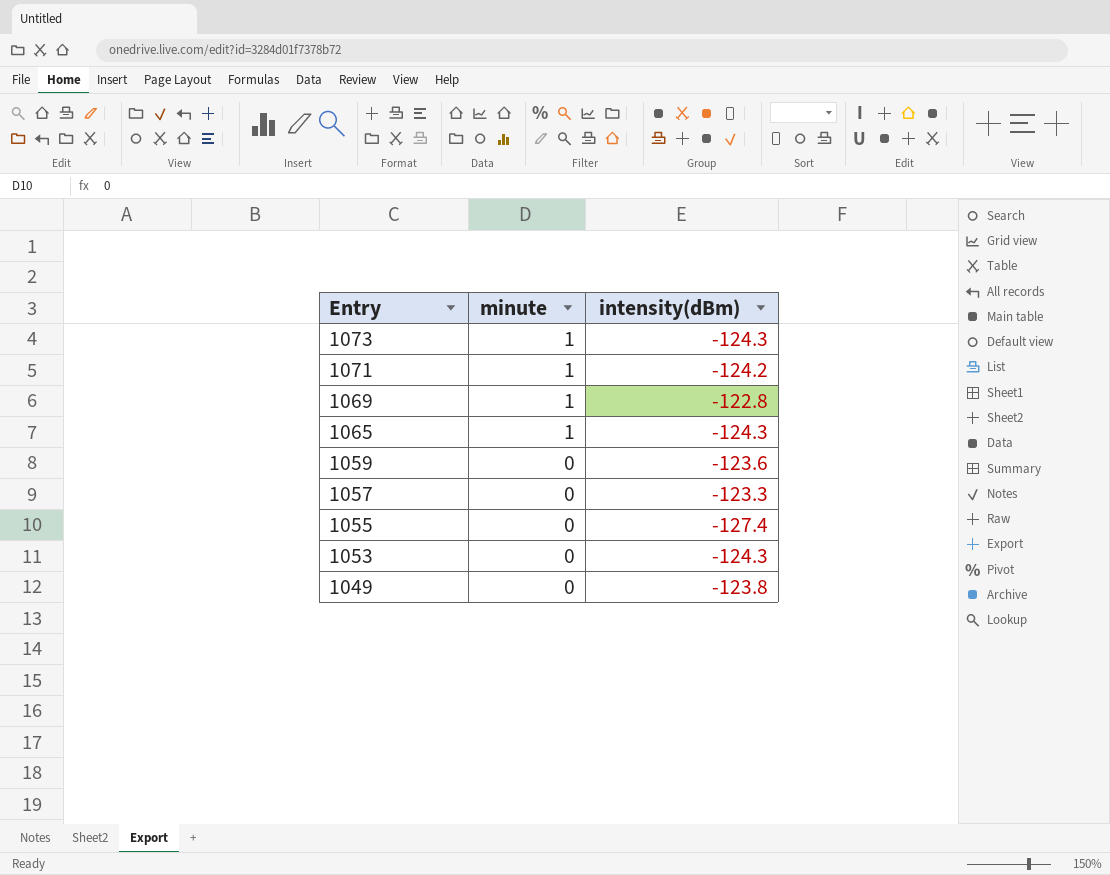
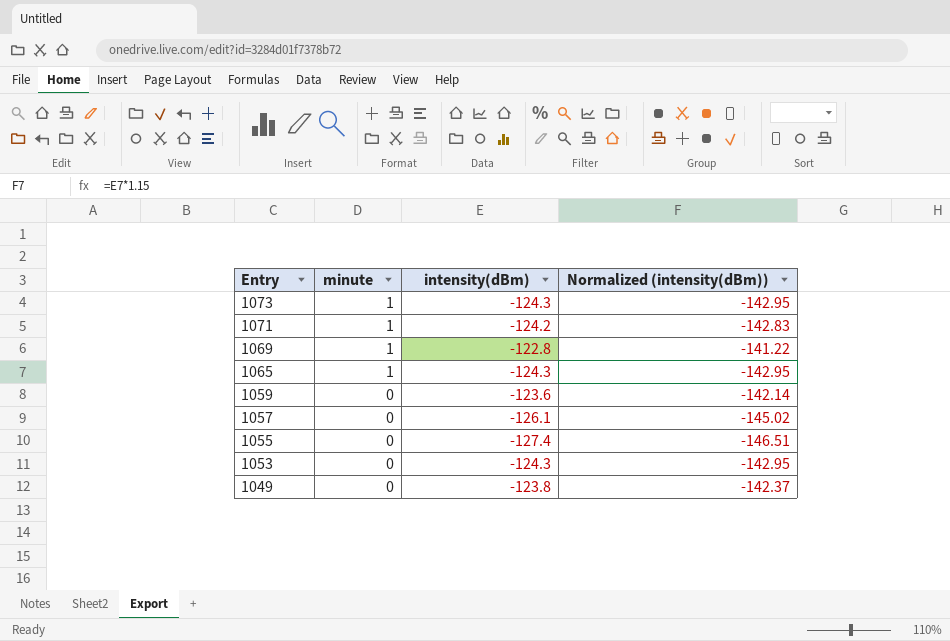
column Normalized (intensity(dBm)) | formula: none -> [intensity(dBm)] * 1.15
1057 | intensity(dBm): -123.3 -> -126.1

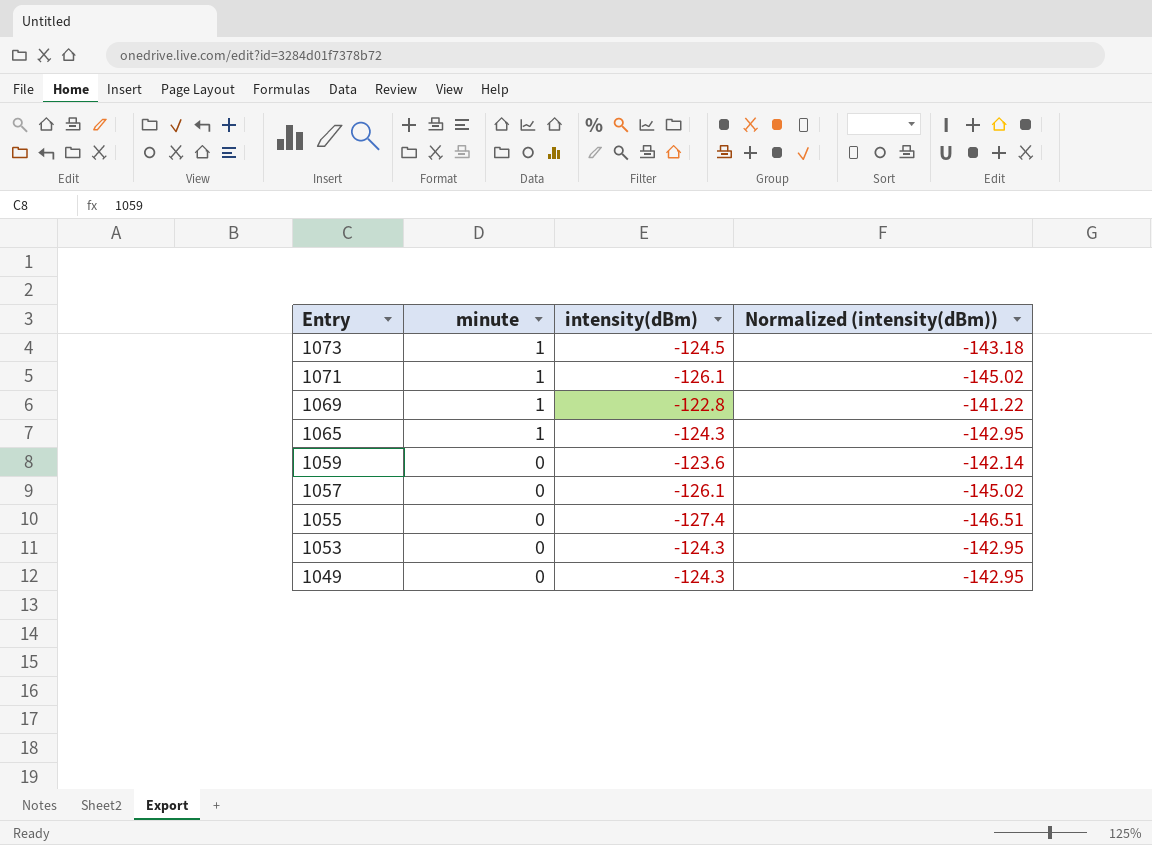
1073 | intensity(dBm): -124.3 -> -124.5
1073 | Normalized (intensity(dBm)): -142.95 -> -143.18
1071 | intensity(dBm): -124.2 -> -126.1
1071 | Normalized (intensity(dBm)): -142.83 -> -145.02
1049 | intensity(dBm): -123.8 -> -124.3
1049 | Normalized (intensity(dBm)): -142.37 -> -142.95

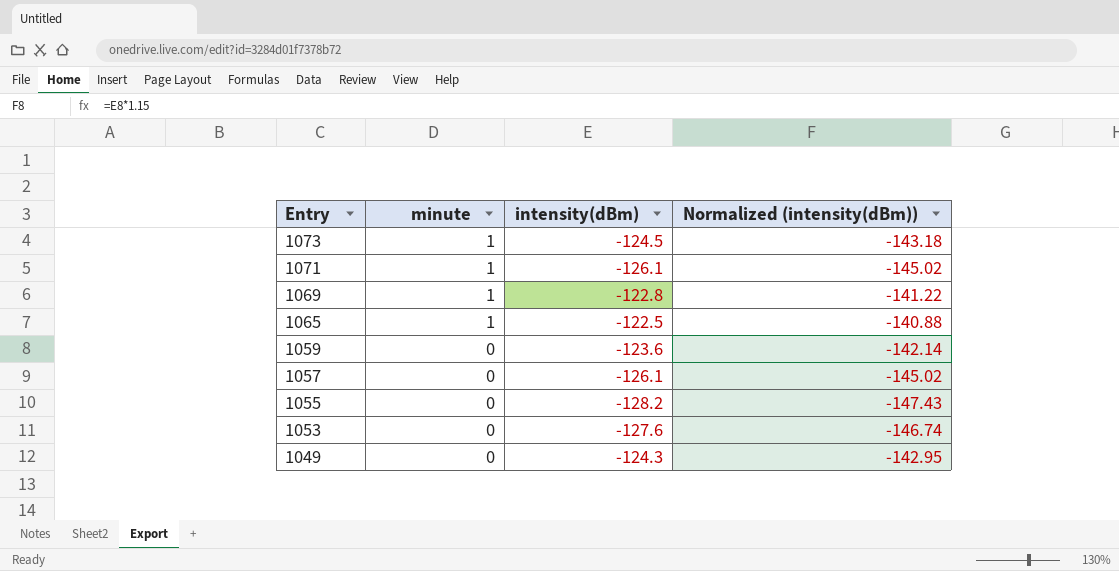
1065 | intensity(dBm): -124.3 -> -122.5
1065 | Normalized (intensity(dBm)): -142.95 -> -140.88
1055 | intensity(dBm): -127.4 -> -128.2
1055 | Normalized (intensity(dBm)): -146.51 -> -147.43
1053 | intensity(dBm): -124.3 -> -127.6
1053 | Normalized (intensity(dBm)): -142.95 -> -146.74

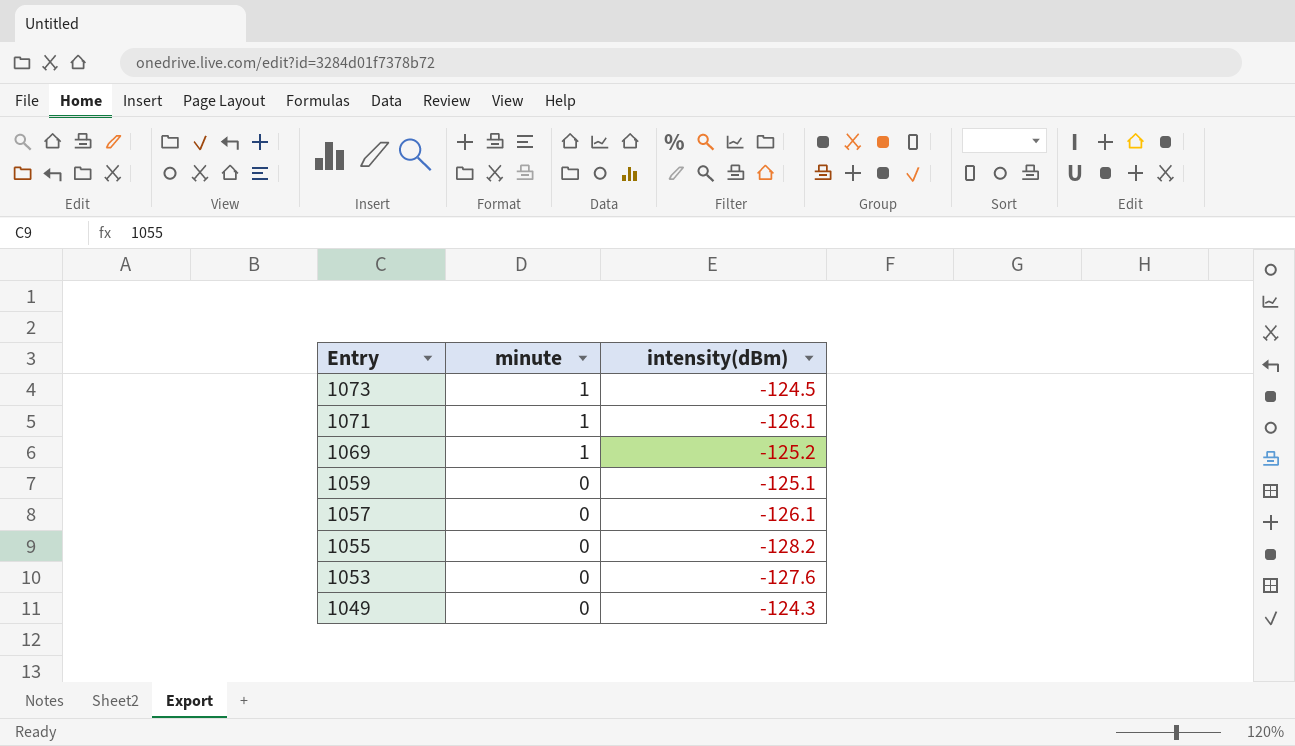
column Normalized (intensity(dBm)) | formula: [intensity(dBm)] * 1.15 -> none
row 1065: 1 | -122.5 | -140.88 -> none
1069 | intensity(dBm): -122.8 -> -125.2
1059 | intensity(dBm): -123.6 -> -125.1

